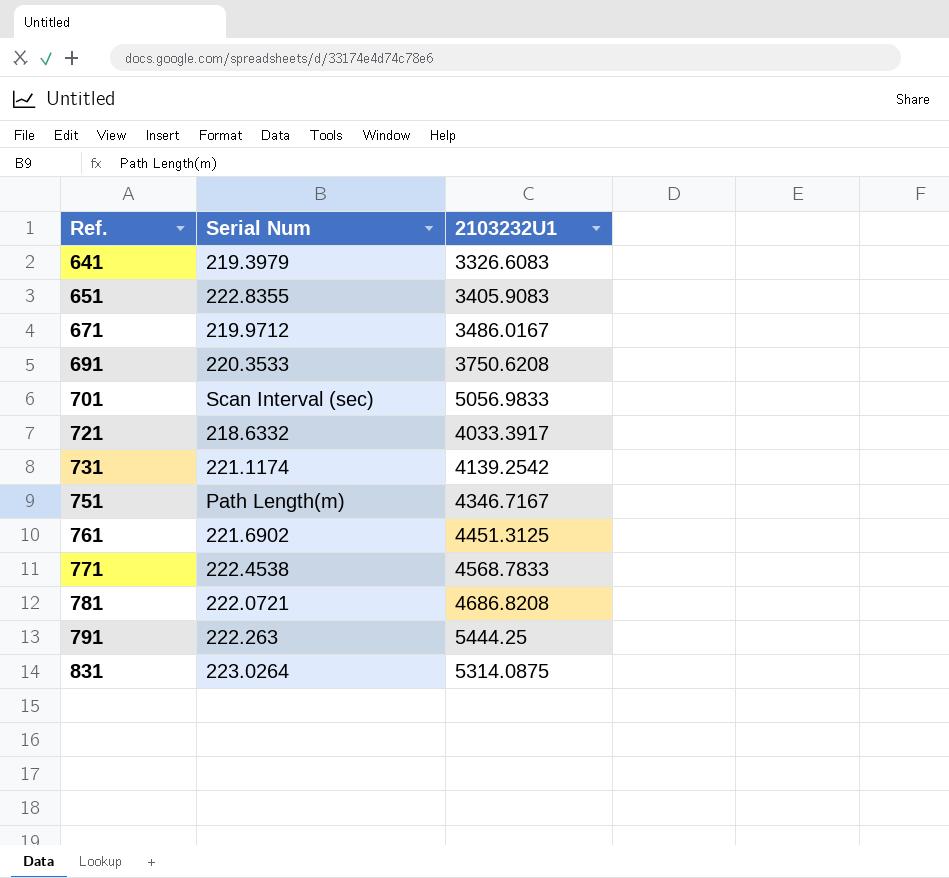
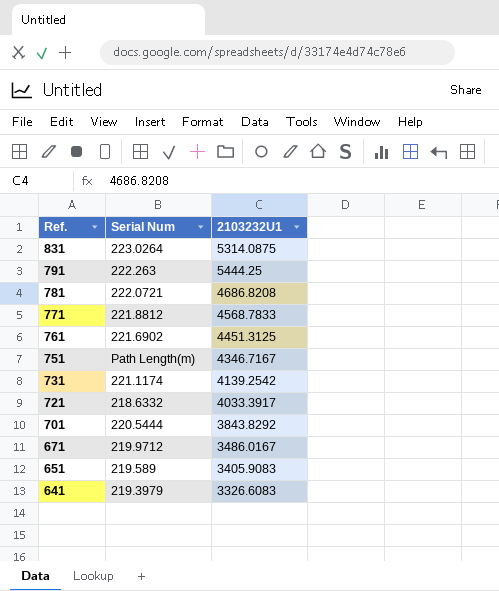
row order: Ref. ascending -> Ref. descending
row 691: 220.3533 | 3750.6208 -> none
771 | Serial Num: 222.4538 -> 221.8812
701 | Serial Num: Scan Interval (sec) -> 220.5444
701 | 2103232U1: 5056.9833 -> 3843.8292
651 | Serial Num: 222.8355 -> 219.589

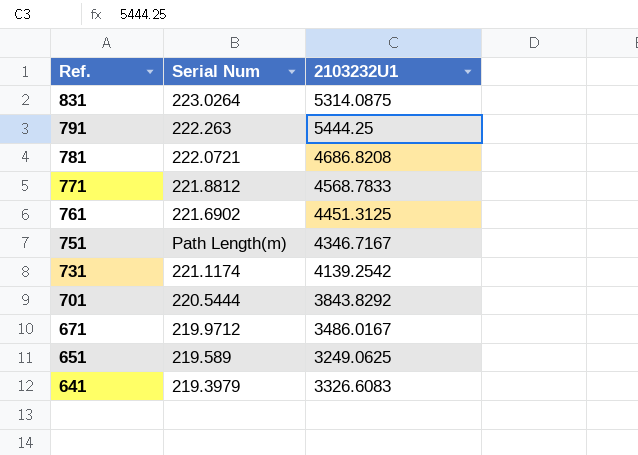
row 721: 218.6332 | 4033.3917 -> none
651 | 2103232U1: 3405.9083 -> 3249.0625

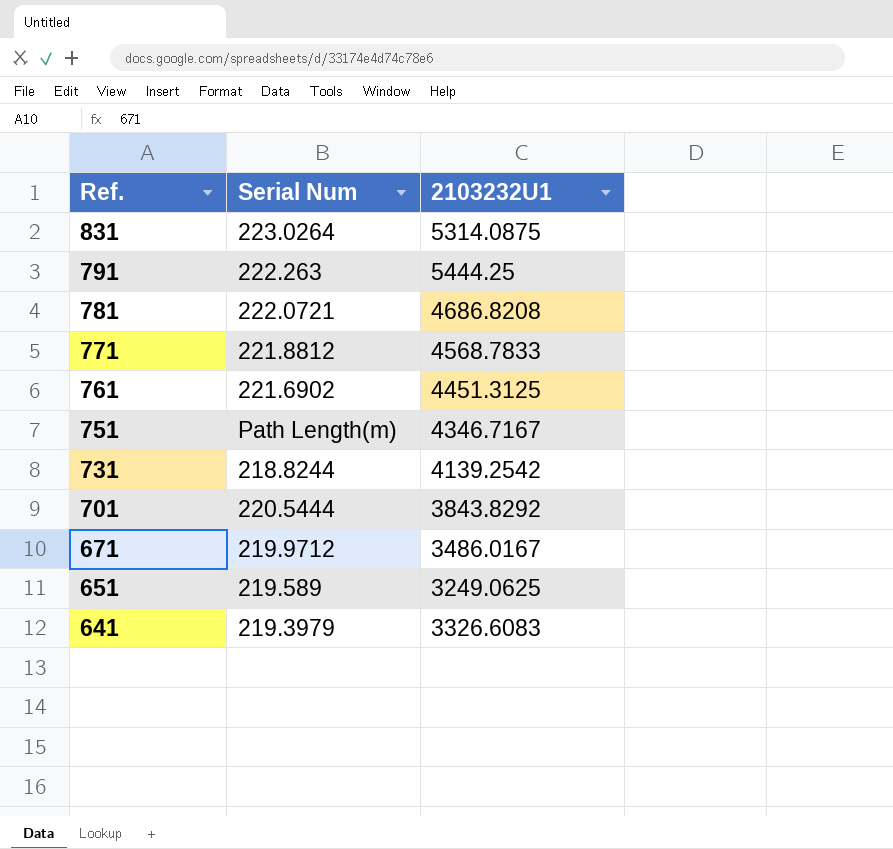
731 | Serial Num: 221.1174 -> 218.8244

